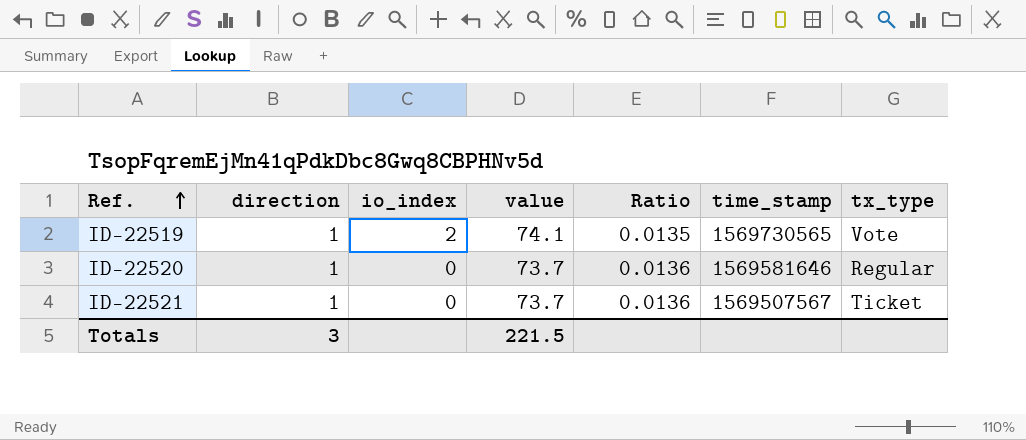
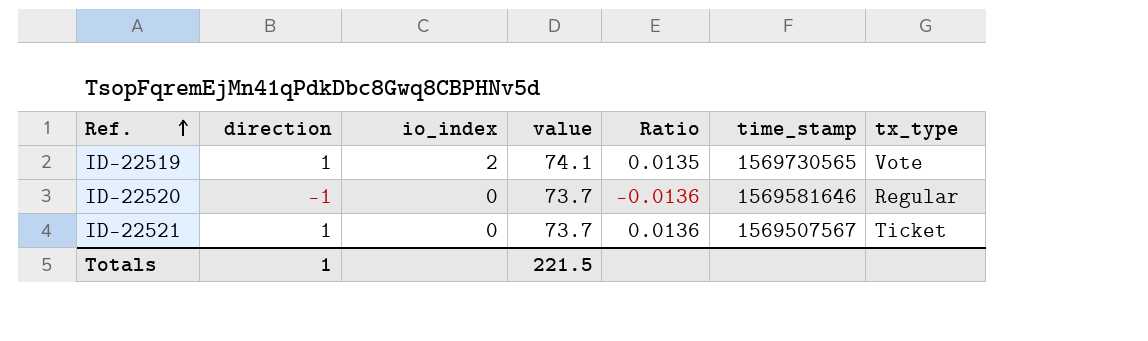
ID-22520 | direction: 1 -> -1
ID-22520 | Ratio: 0.0136 -> -0.0136
Totals | direction: 3 -> 1

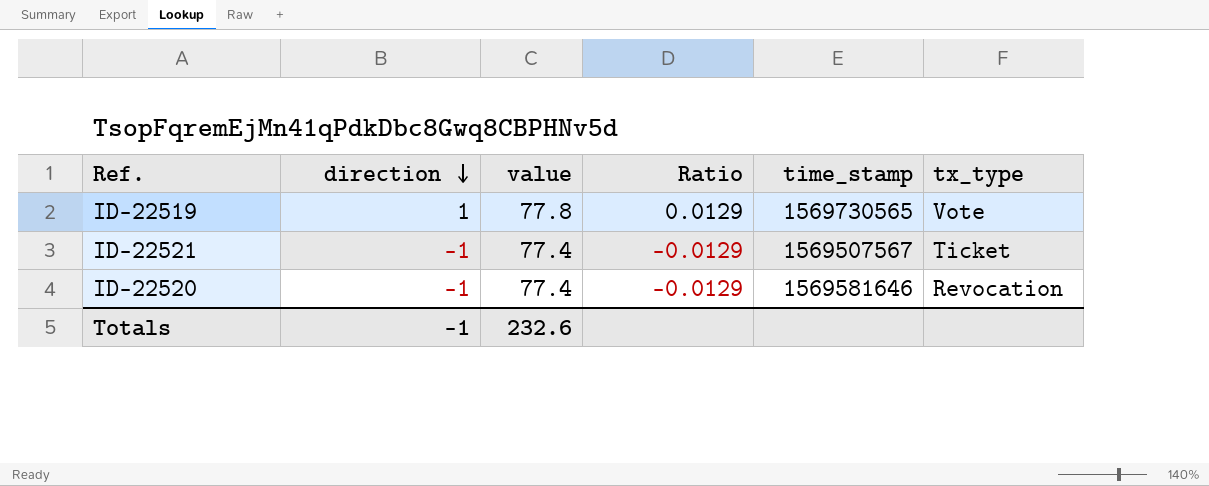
row order: Ref. ascending -> direction descending
column io_index | position: 3 -> none
ID-22519 | value: 74.1 -> 77.8
ID-22519 | Ratio: 0.0135 -> 0.0129
ID-22521 | direction: 1 -> -1
ID-22521 | value: 73.7 -> 77.4
ID-22521 | Ratio: 0.0136 -> -0.0129
ID-22520 | value: 73.7 -> 77.4
ID-22520 | Ratio: -0.0136 -> -0.0129
ID-22520 | tx_type: Regular -> Revocation
Totals | direction: 1 -> -1
Totals | value: 221.5 -> 232.6

